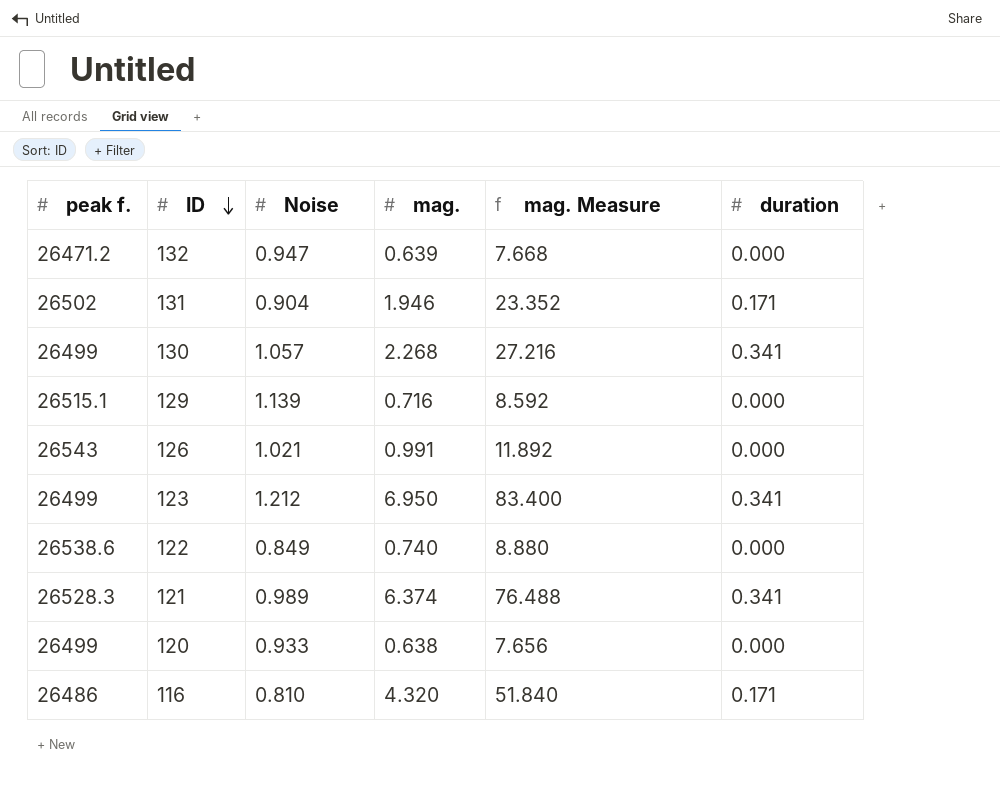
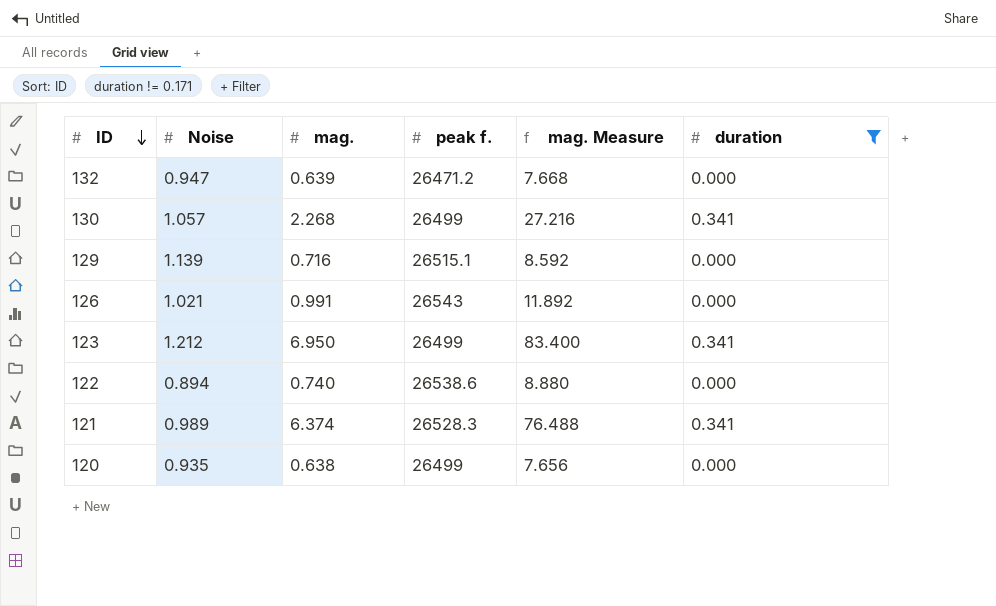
filter: none -> duration != 0.171
column peak f. | position: 1 -> 4
122 | Noise: 0.849 -> 0.894
120 | Noise: 0.933 -> 0.935

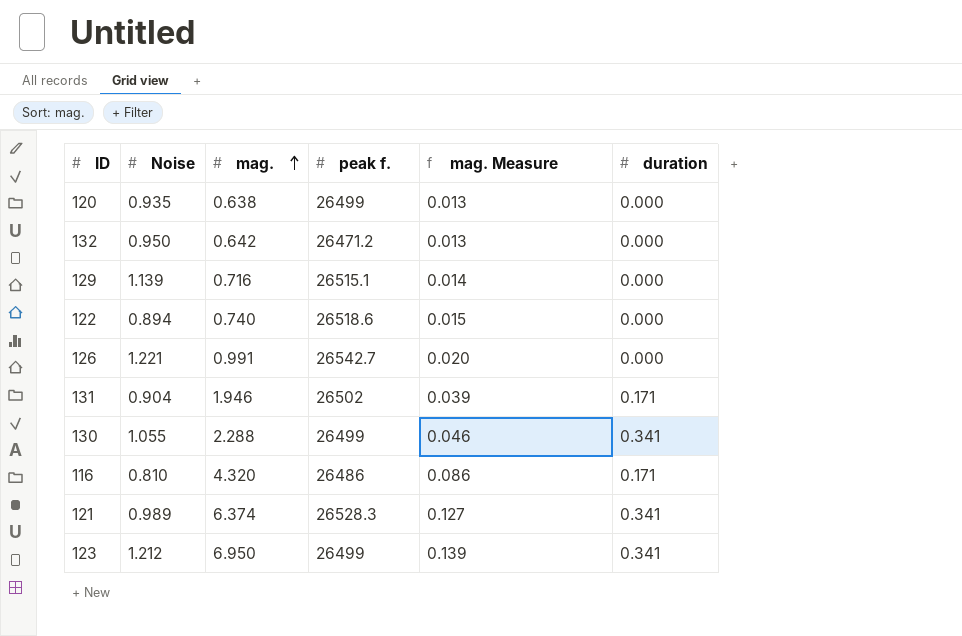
filter: duration != 0.171 -> none
row order: ID descending -> mag. ascending
column mag. Measure | formula: [mag.] * 12 -> [mag.] * 0.02
132 | Noise: 0.947 -> 0.950
132 | mag.: 0.639 -> 0.642
122 | peak f.: 26538.6 -> 26518.6
126 | Noise: 1.021 -> 1.221
126 | peak f.: 26543 -> 26542.7
130 | Noise: 1.057 -> 1.055
130 | mag.: 2.268 -> 2.288

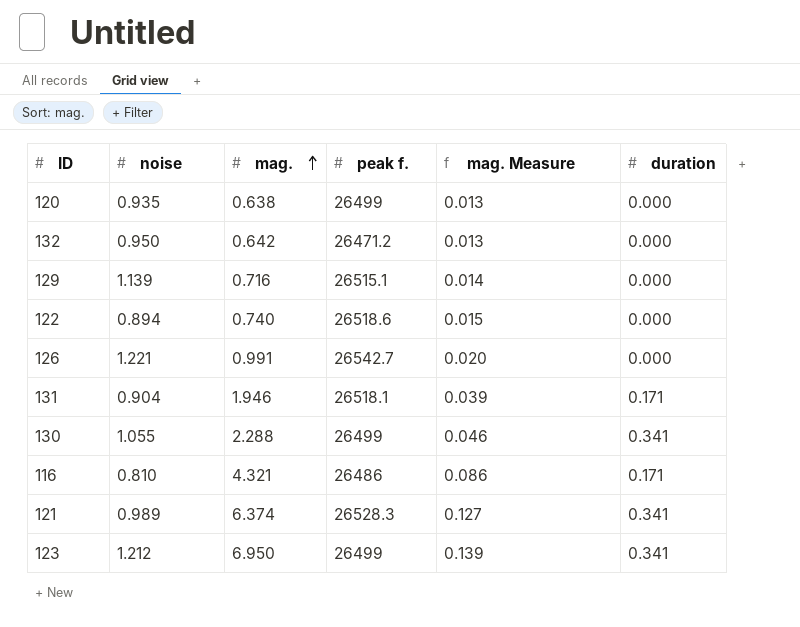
column name: Noise -> noise
131 | peak f.: 26502 -> 26518.1
116 | mag.: 4.320 -> 4.321

